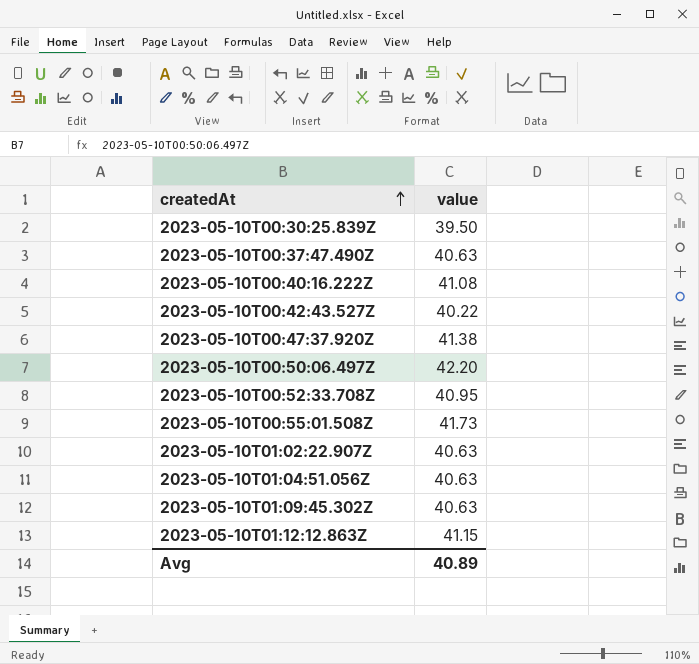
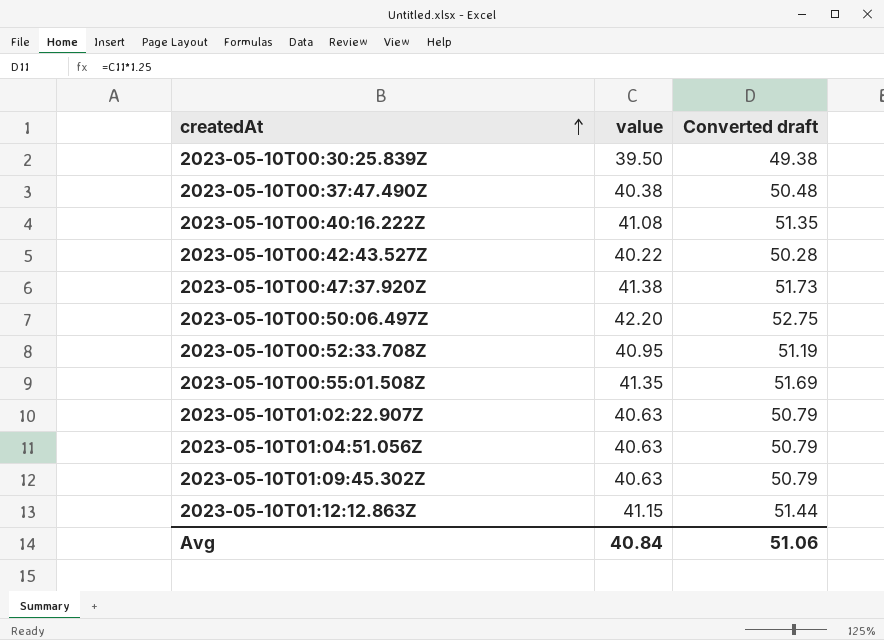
column Converted draft | formula: none -> [value] * 1.25
2023-05-10T00:37:47.490Z | value: 40.63 -> 40.38
2023-05-10T00:55:01.508Z | value: 41.73 -> 41.35
Avg | value: 40.89 -> 40.84

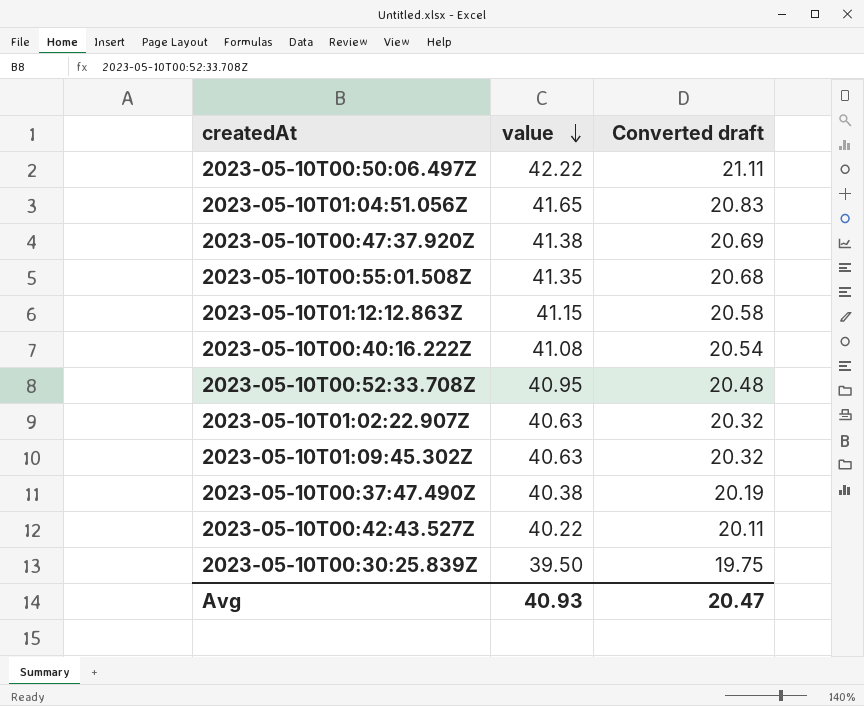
row order: createdAt ascending -> value descending
column Converted draft | formula: [value] * 1.25 -> [value] * 0.5
2023-05-10T00:50:06.497Z | value: 42.20 -> 42.22
2023-05-10T01:04:51.056Z | value: 40.63 -> 41.65
Avg | value: 40.84 -> 40.93
Avg | Converted draft: 51.06 -> 20.47

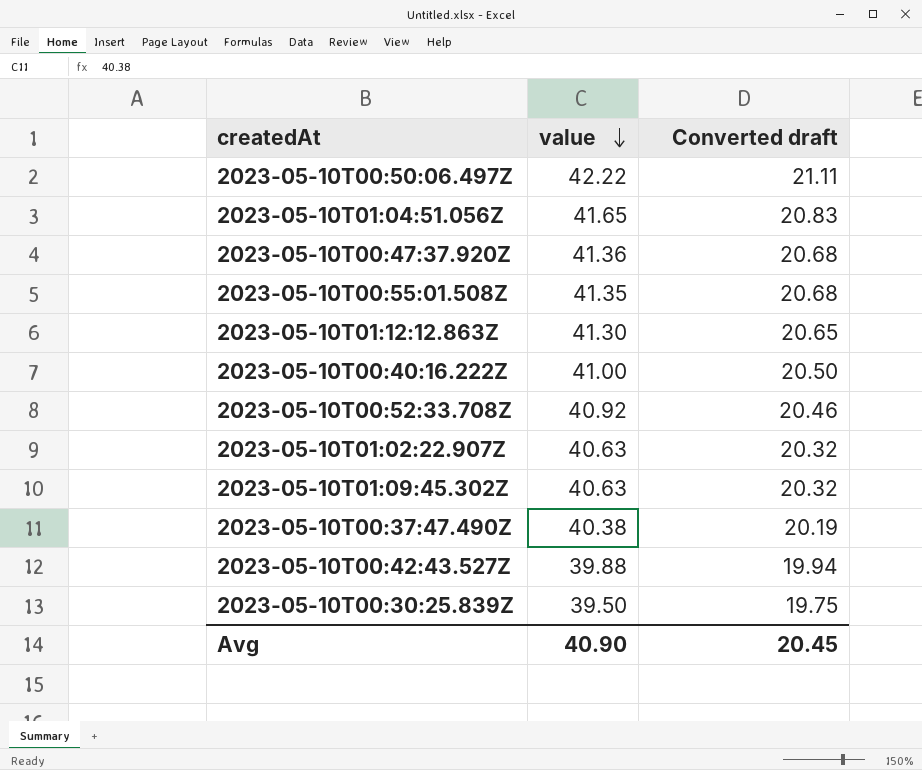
2023-05-10T00:47:37.920Z | value: 41.38 -> 41.36
2023-05-10T00:47:37.920Z | Converted draft: 20.69 -> 20.68
2023-05-10T01:12:12.863Z | value: 41.15 -> 41.30
2023-05-10T01:12:12.863Z | Converted draft: 20.58 -> 20.65
2023-05-10T00:40:16.222Z | value: 41.08 -> 41.00
2023-05-10T00:40:16.222Z | Converted draft: 20.54 -> 20.50
2023-05-10T00:52:33.708Z | value: 40.95 -> 40.92
2023-05-10T00:52:33.708Z | Converted draft: 20.48 -> 20.46
2023-05-10T00:42:43.527Z | value: 40.22 -> 39.88
2023-05-10T00:42:43.527Z | Converted draft: 20.11 -> 19.94
Avg | value: 40.93 -> 40.90
Avg | Converted draft: 20.47 -> 20.45

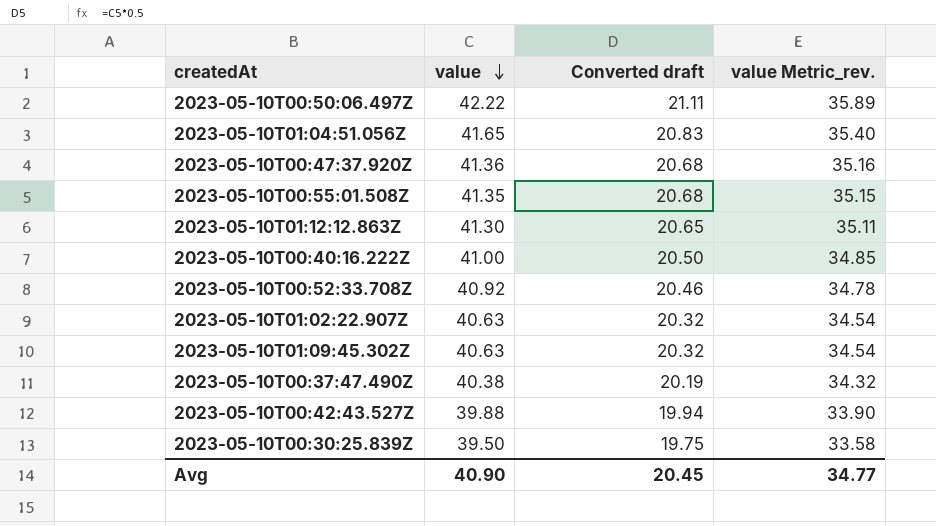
column value Metric_rev. | formula: none -> [value] * 0.85

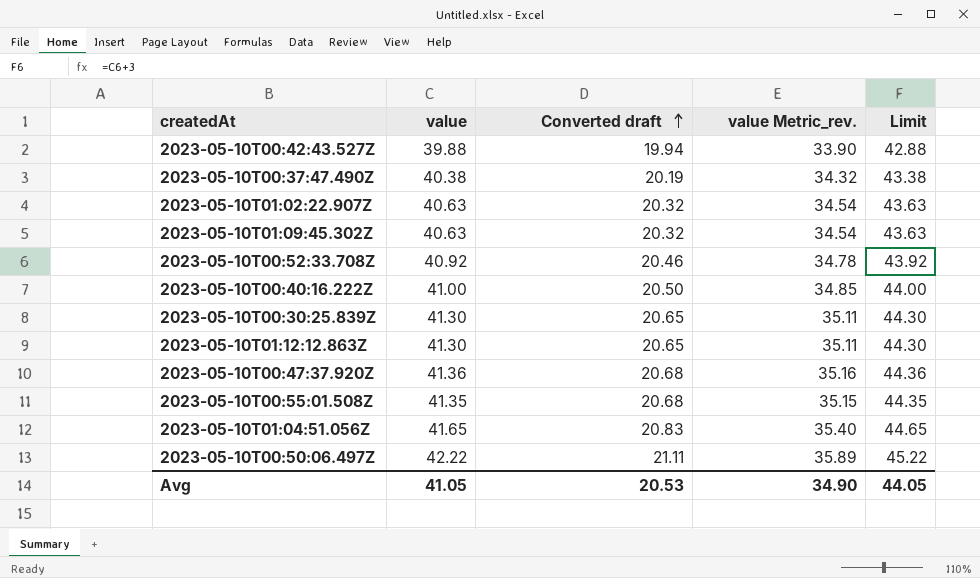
row order: value descending -> Converted draft ascending
column Limit | formula: none -> [value] + 3
2023-05-10T00:30:25.839Z | value: 39.50 -> 41.30
2023-05-10T00:30:25.839Z | Converted draft: 19.75 -> 20.65
2023-05-10T00:30:25.839Z | value Metric_rev.: 33.58 -> 35.11
Avg | value: 40.90 -> 41.05
Avg | Converted draft: 20.45 -> 20.53
Avg | value Metric_rev.: 34.77 -> 34.90

